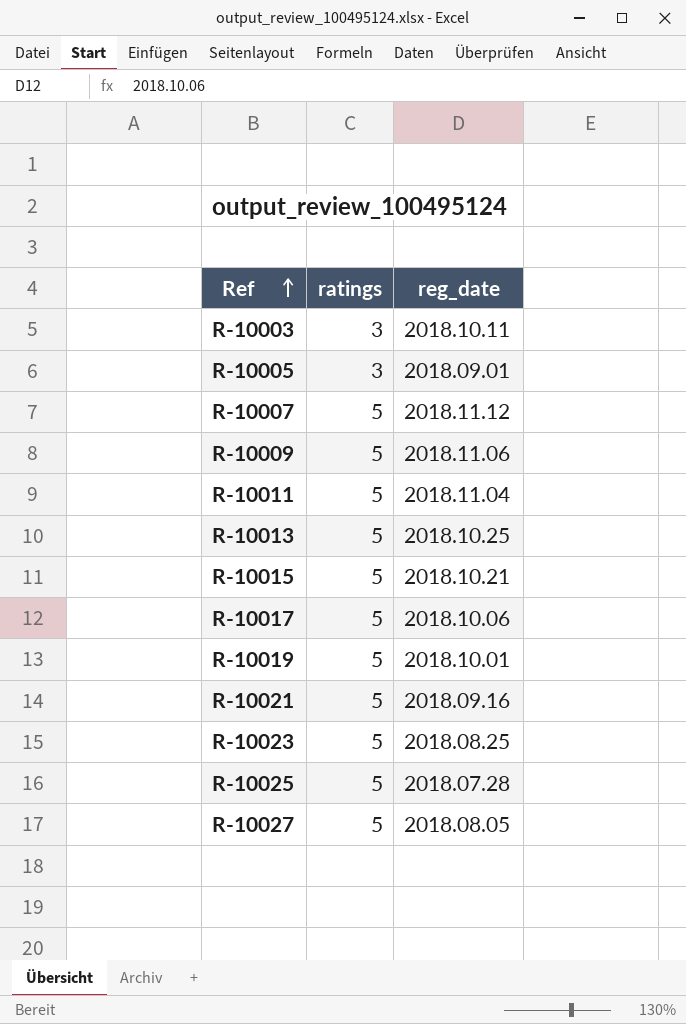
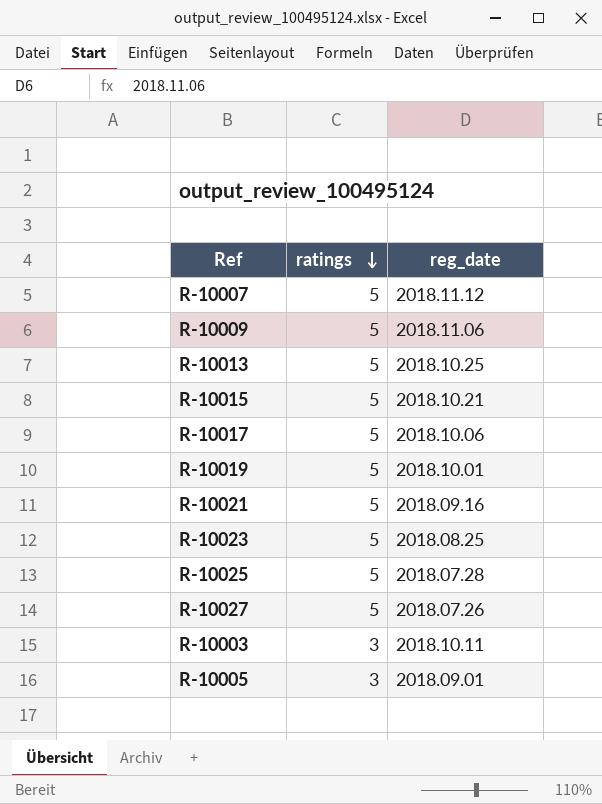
row order: Ref ascending -> ratings descending
row R-10011: 5 | 2018.11.04 -> none
R-10027 | reg_date: 2018.08.05 -> 2018.07.26

